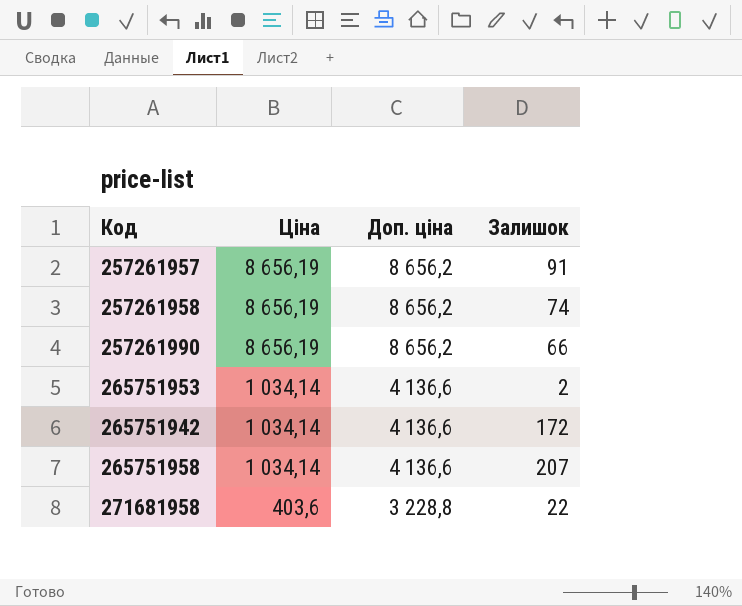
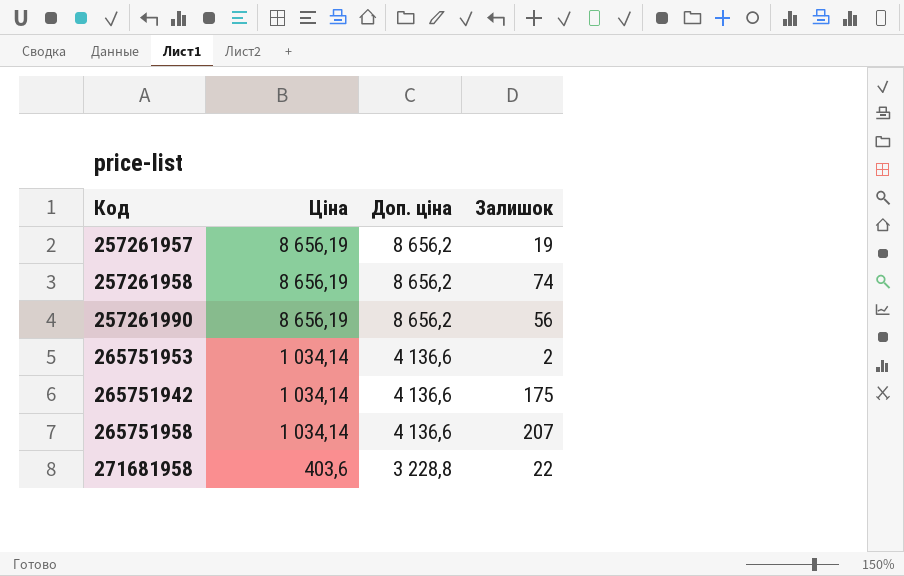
257261957 | Залишок: 91 -> 19
257261990 | Залишок: 66 -> 56
265751942 | Залишок: 172 -> 175

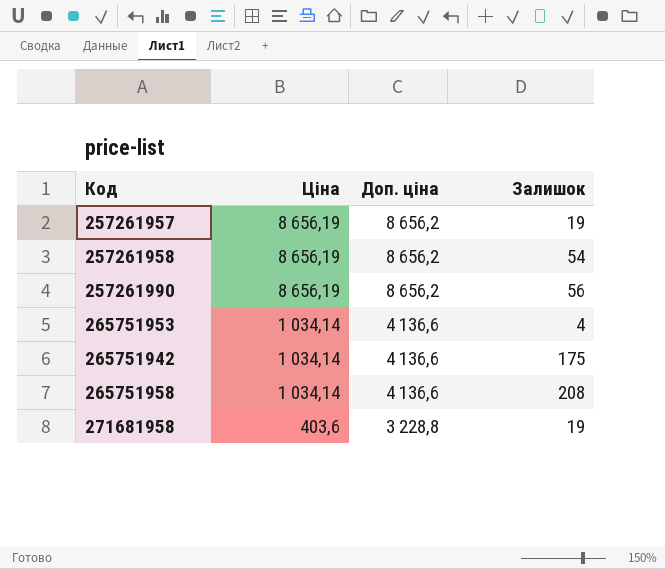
257261958 | Залишок: 74 -> 54
265751953 | Залишок: 2 -> 4
265751958 | Залишок: 207 -> 208
271681958 | Залишок: 22 -> 19

